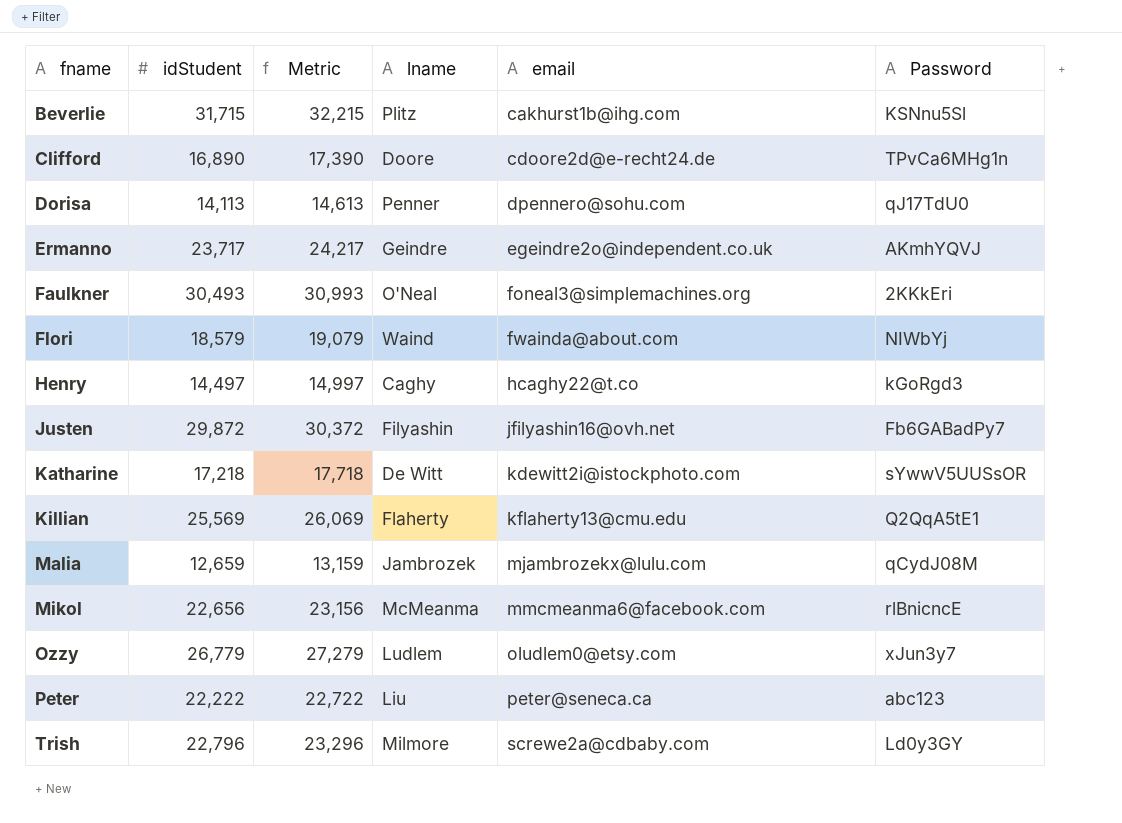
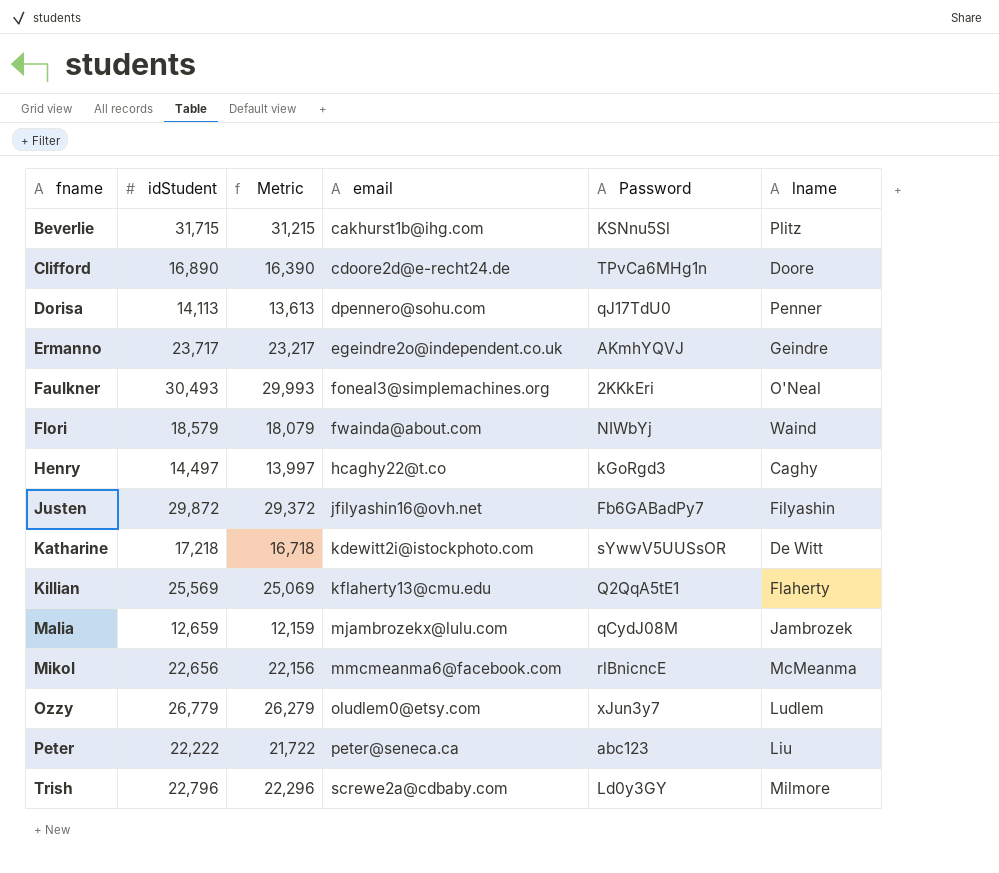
column Metric | formula: [idStudent] + 500 -> [idStudent] - 500
column lname | position: 4 -> 6

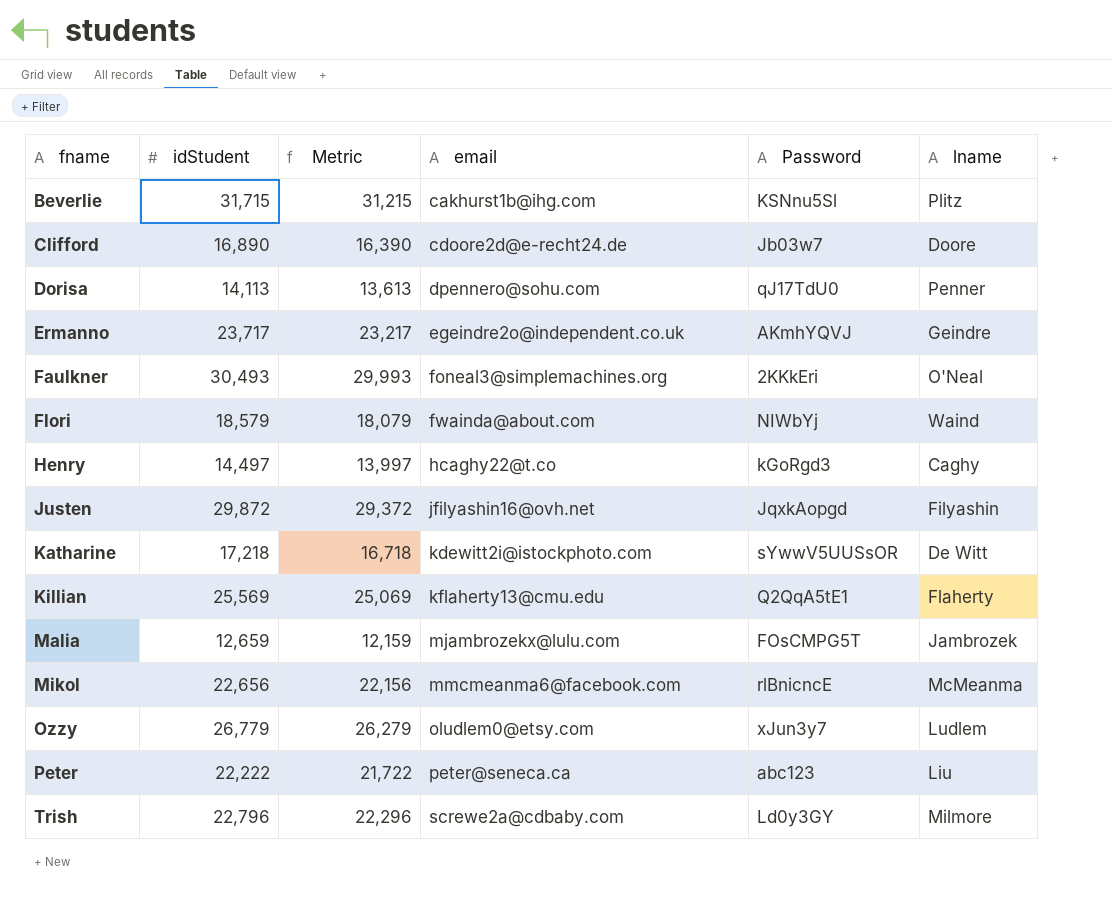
Clifford | Password: TPvCa6MHg1n -> Jb03w7
Justen | Password: Fb6GABadPy7 -> JqxkAopgd
Malia | Password: qCydJ08M -> FOsCMPG5T

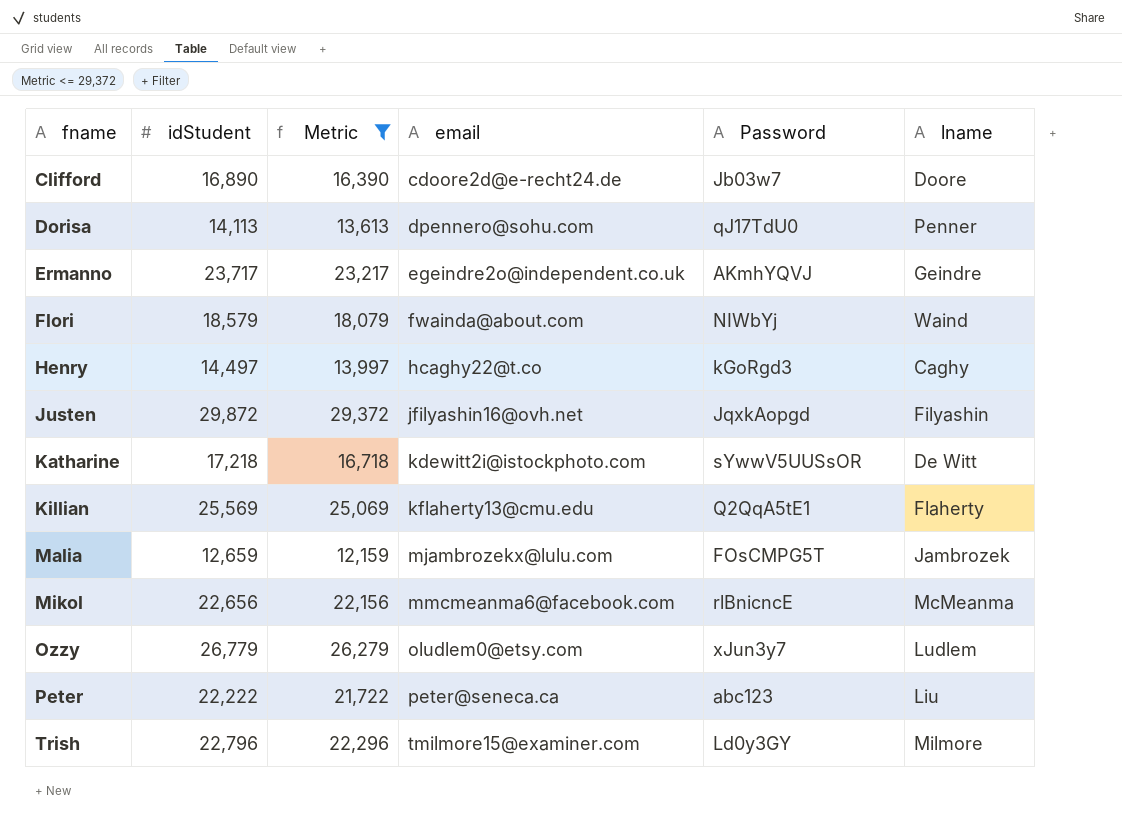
filter: none -> Metric <= 29,372
Trish | email: screwe2a@cdbaby.com -> tmilmore15@examiner.com

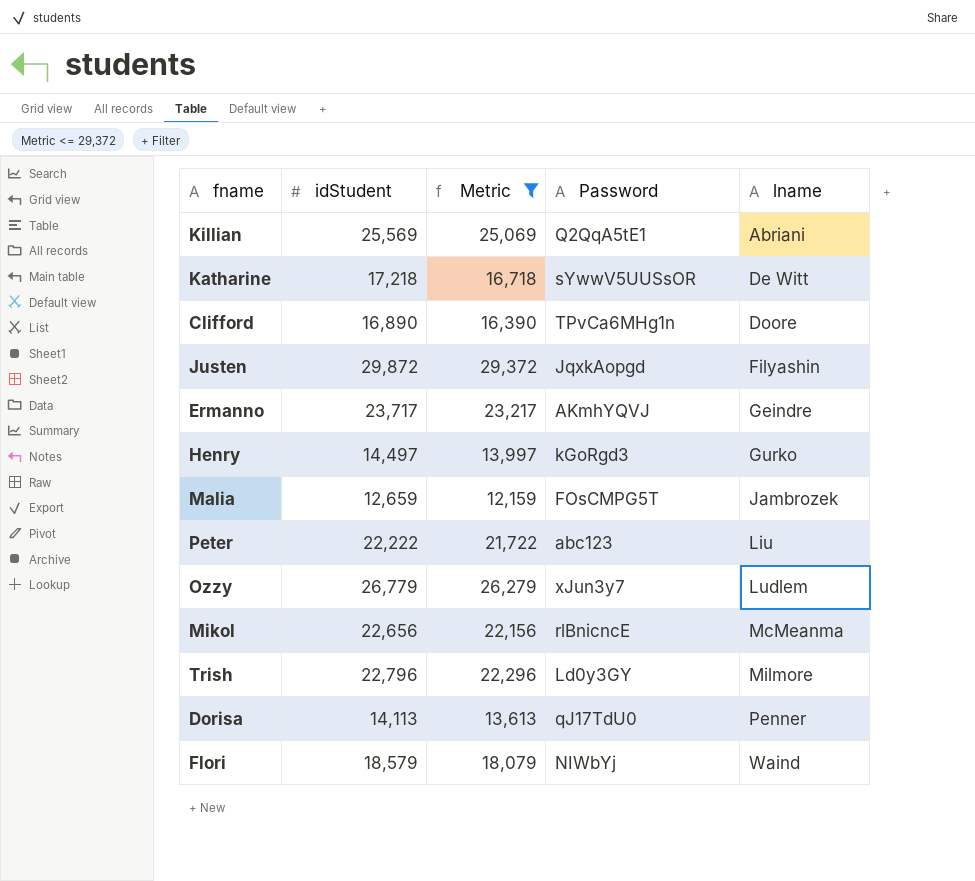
row order: fname ascending -> lname ascending
column email | position: 4 -> none
Killian | lname: Flaherty -> Abriani
Clifford | Password: Jb03w7 -> TPvCa6MHg1n
Henry | lname: Caghy -> Gurko

